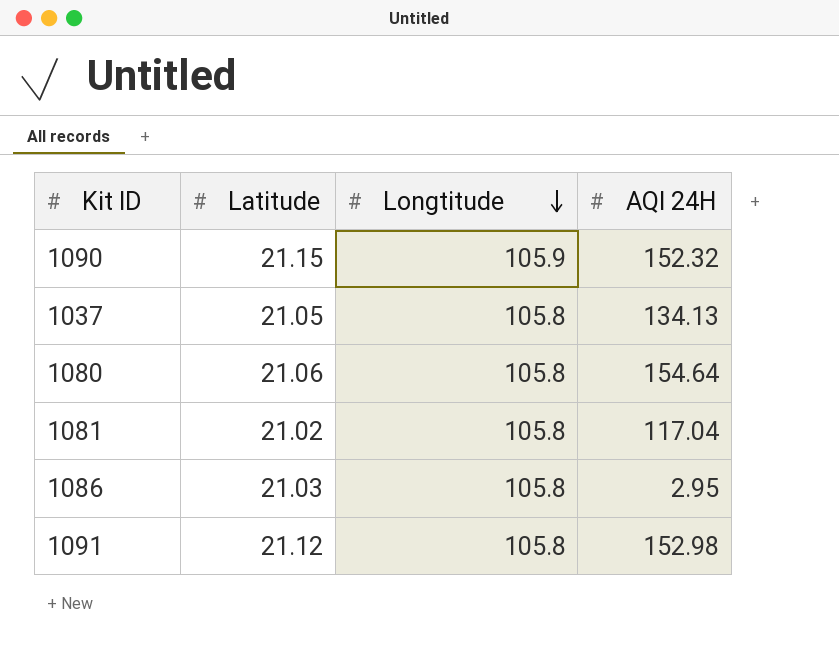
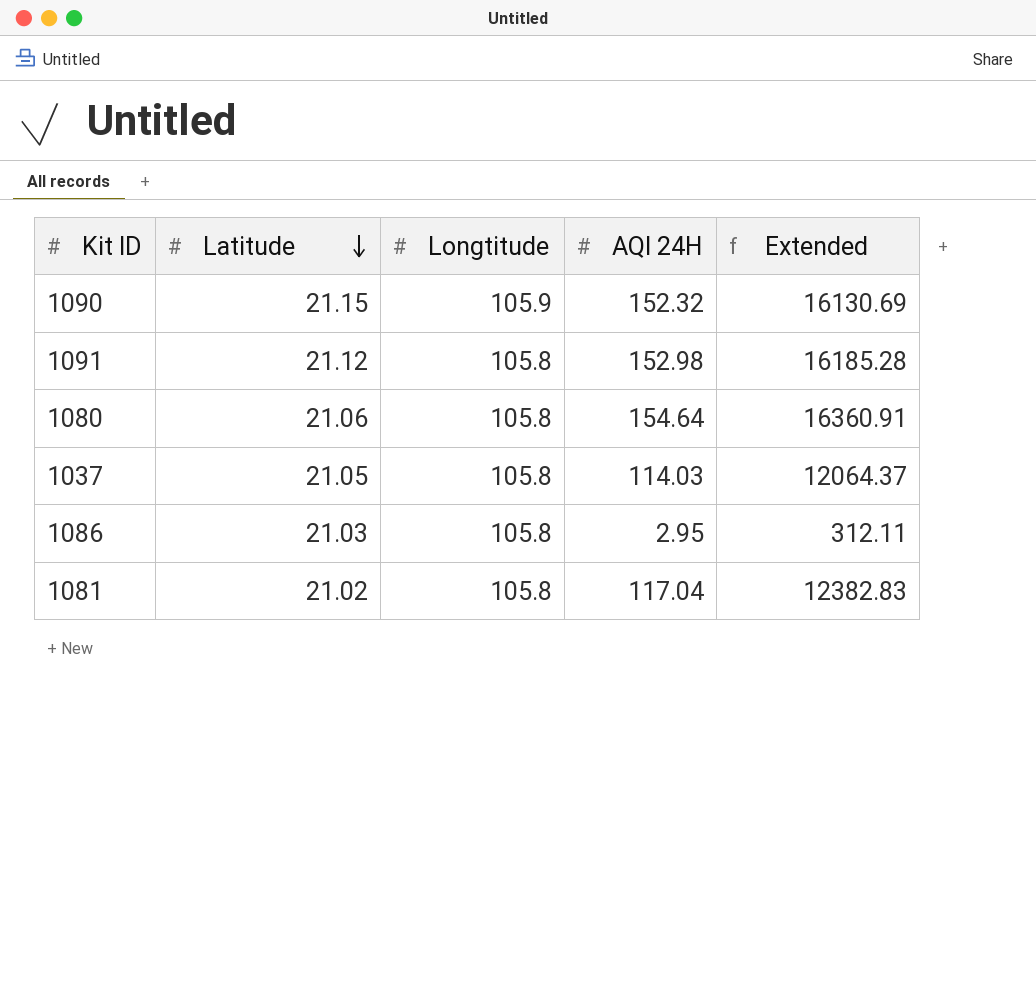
row order: Longtitude descending -> Latitude descending
column Extended | formula: none -> [Longtitude] * [AQI 24H]
1037 | AQI 24H: 134.13 -> 114.03

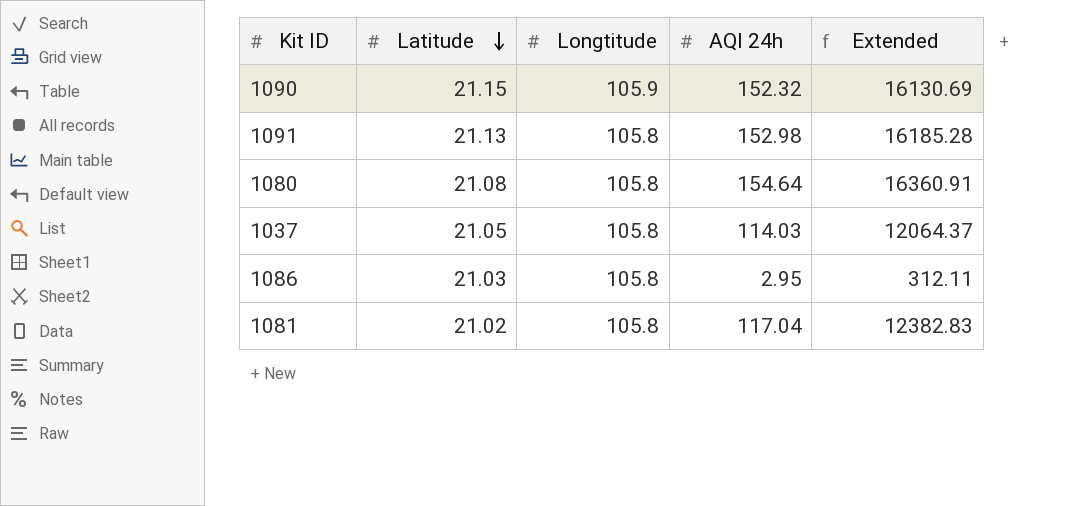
column name: AQI 24H -> AQI 24h
1091 | Latitude: 21.12 -> 21.13
1080 | Latitude: 21.06 -> 21.08

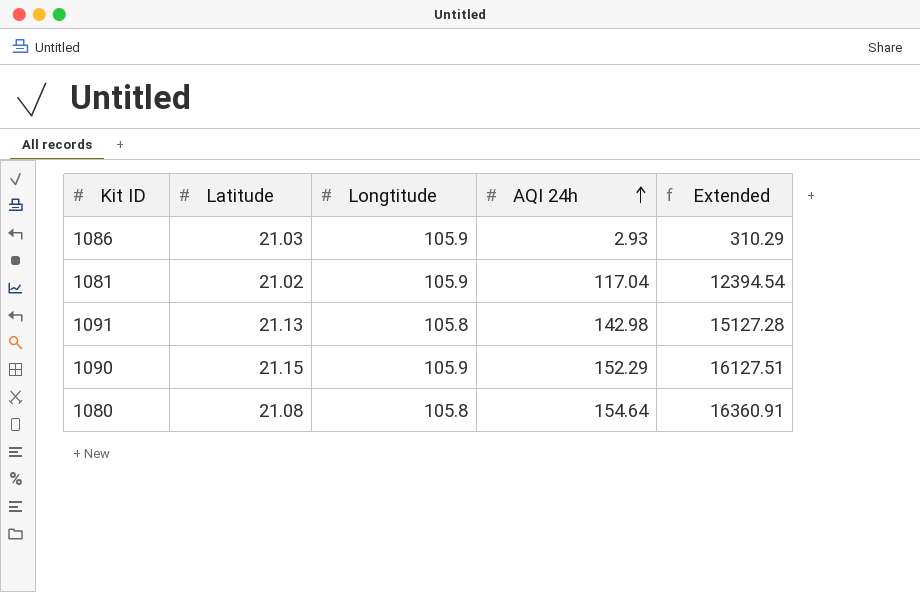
row order: Latitude descending -> AQI 24h ascending
row 1037: 21.05 | 105.8 | 114.03 | 12064.37 -> none
1086 | Longtitude: 105.8 -> 105.9
1086 | AQI 24h: 2.95 -> 2.93
1086 | Extended: 312.11 -> 310.29
1081 | Longtitude: 105.8 -> 105.9
1081 | Extended: 12382.83 -> 12394.54
1091 | AQI 24h: 152.98 -> 142.98
1091 | Extended: 16185.28 -> 15127.28
1090 | AQI 24h: 152.32 -> 152.29
1090 | Extended: 16130.69 -> 16127.51

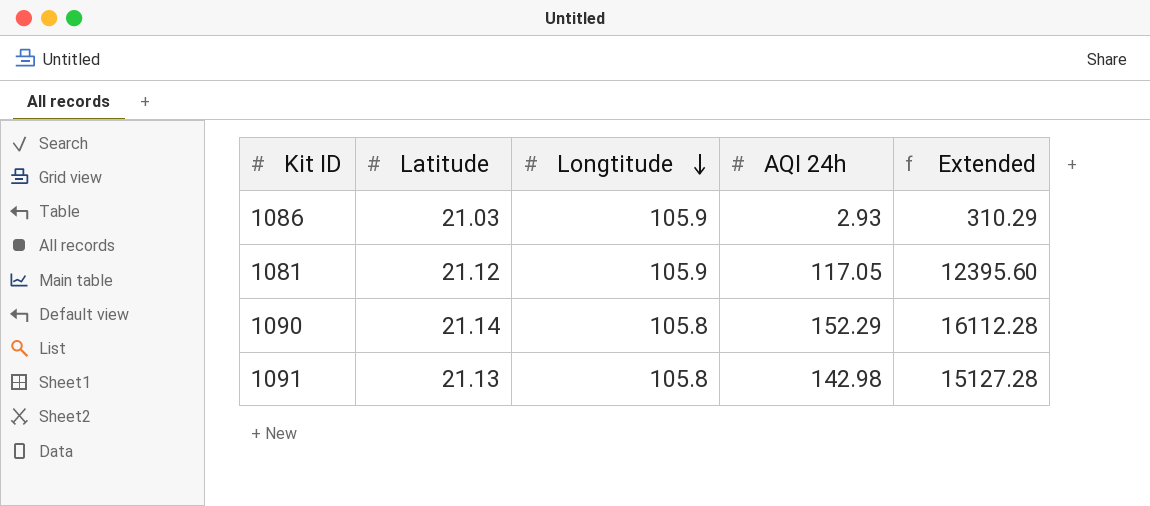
row order: AQI 24h ascending -> Longtitude descending
row 1080: 21.08 | 105.8 | 154.64 | 16360.91 -> none
1081 | Latitude: 21.02 -> 21.12
1081 | AQI 24h: 117.04 -> 117.05
1081 | Extended: 12394.54 -> 12395.60
1090 | Latitude: 21.15 -> 21.14
1090 | Longtitude: 105.9 -> 105.8
1090 | Extended: 16127.51 -> 16112.28

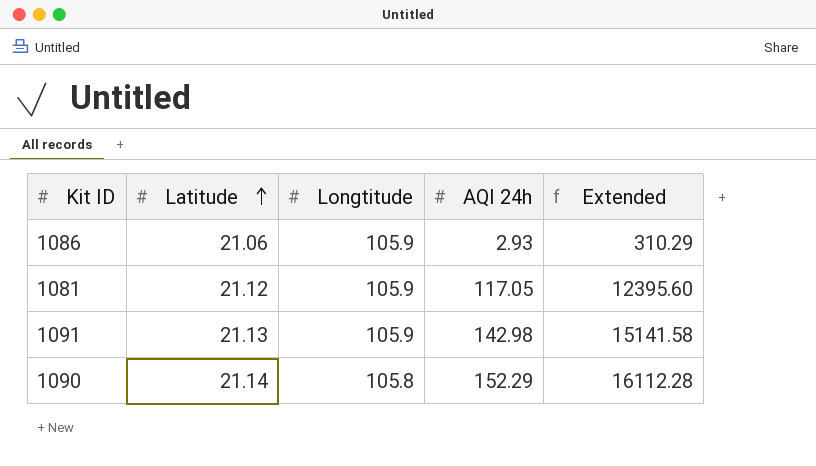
row order: Longtitude descending -> Latitude ascending
1086 | Latitude: 21.03 -> 21.06
1091 | Longtitude: 105.8 -> 105.9
1091 | Extended: 15127.28 -> 15141.58

